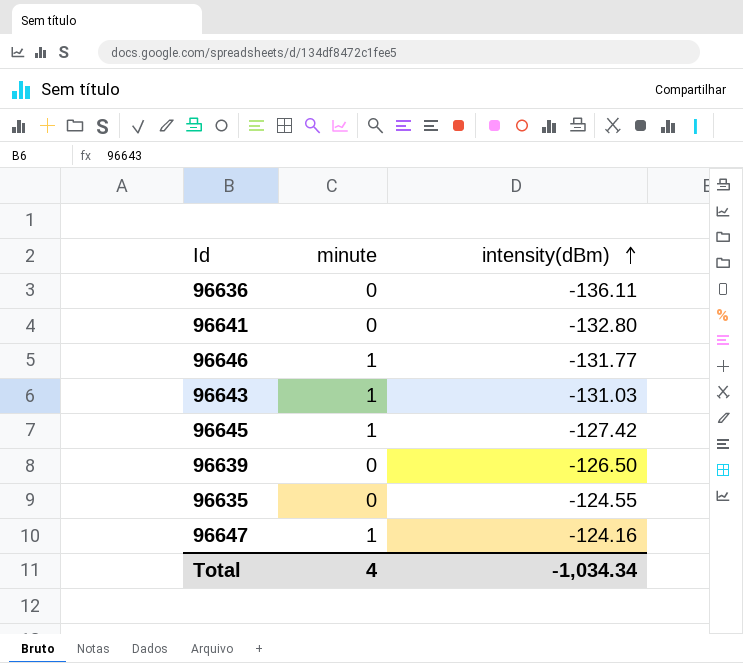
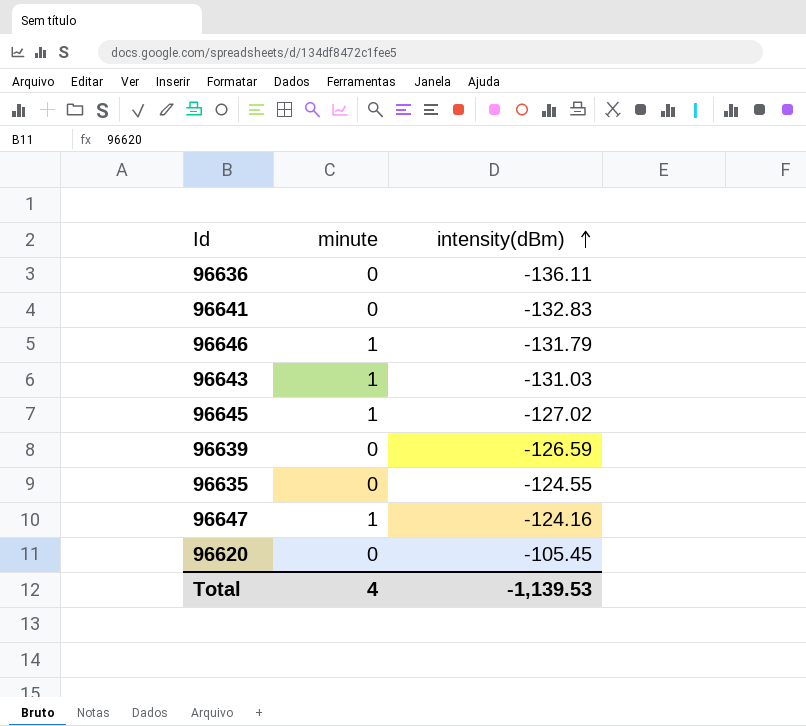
96641 | intensity(dBm): -132.80 -> -132.83
96646 | intensity(dBm): -131.77 -> -131.79
96645 | intensity(dBm): -127.42 -> -127.02
96639 | intensity(dBm): -126.50 -> -126.59
row 96620: none -> 0 | -105.45
Total | intensity(dBm): -1,034.34 -> -1,139.53

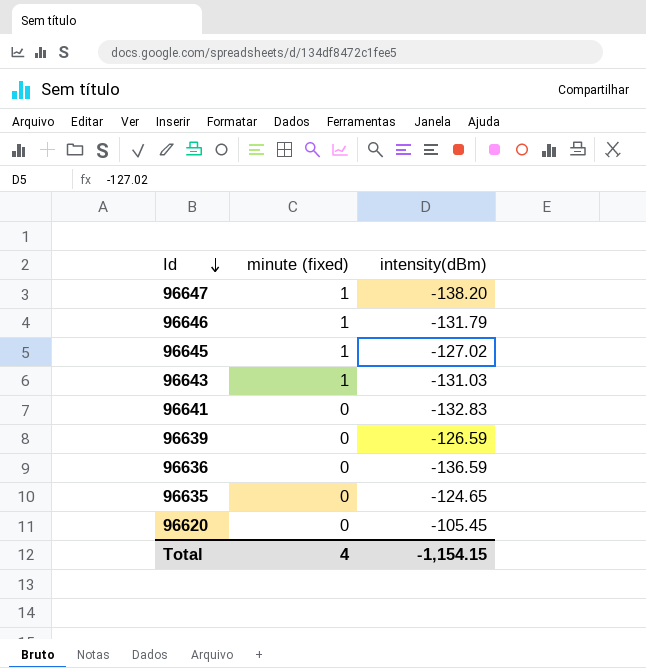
row order: intensity(dBm) ascending -> Id descending
column name: minute -> minute (fixed)
96647 | intensity(dBm): -124.16 -> -138.20
96636 | intensity(dBm): -136.11 -> -136.59
96635 | intensity(dBm): -124.55 -> -124.65
Total | intensity(dBm): -1,139.53 -> -1,154.15

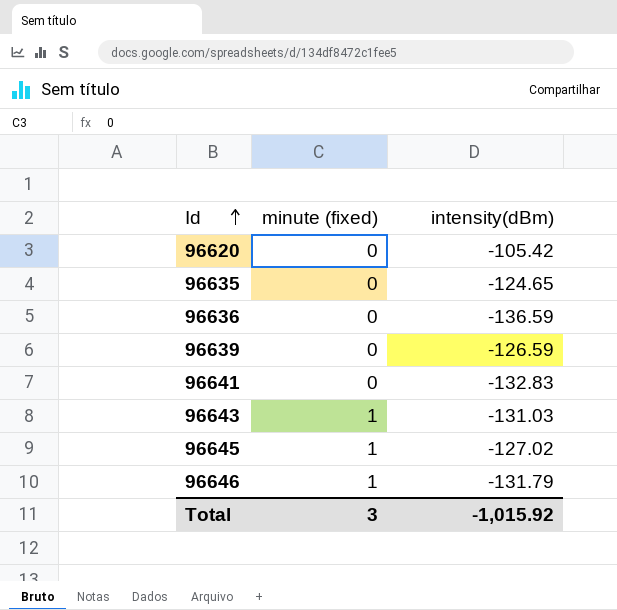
row order: Id descending -> Id ascending
row 96647: 1 | -138.20 -> none
96620 | intensity(dBm): -105.45 -> -105.42
Total | minute (fixed): 4 -> 3
Total | intensity(dBm): -1,154.15 -> -1,015.92

